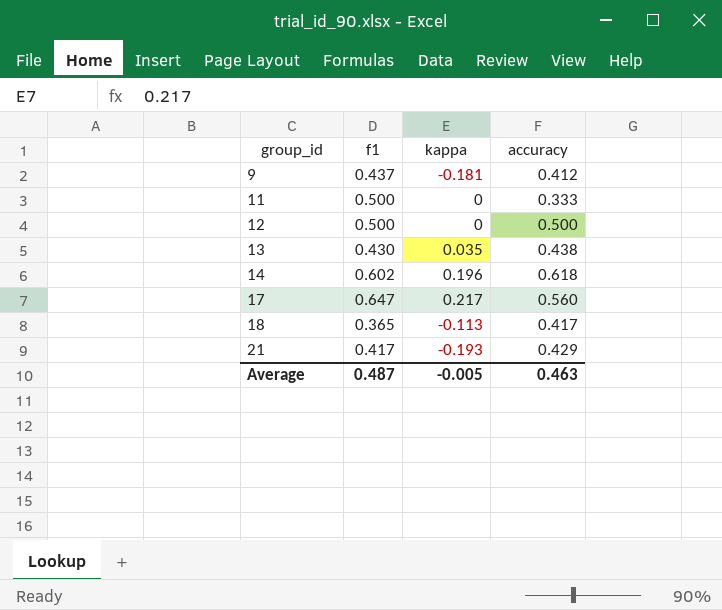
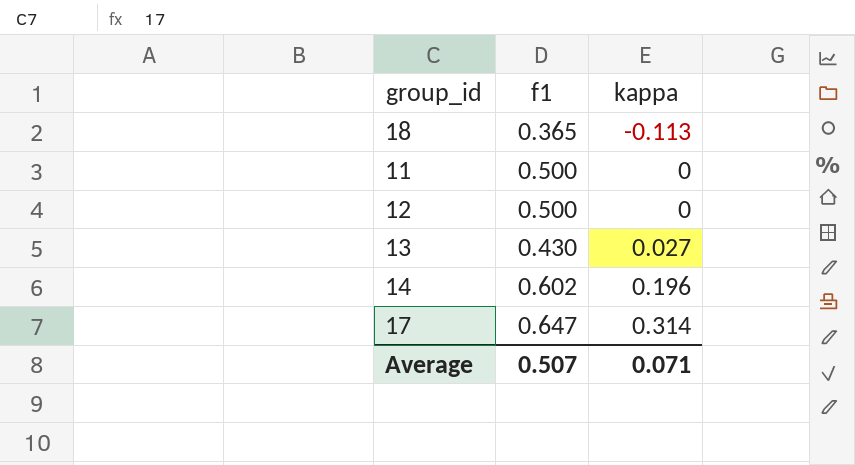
row order: group_id ascending -> kappa ascending
column accuracy | position: 4 -> none
row 9: 0.437 | -0.181 | 0.412 -> none
row 21: 0.417 | -0.193 | 0.429 -> none
13 | kappa: 0.035 -> 0.027
17 | kappa: 0.217 -> 0.314
Average | f1: 0.487 -> 0.507
Average | kappa: -0.005 -> 0.071

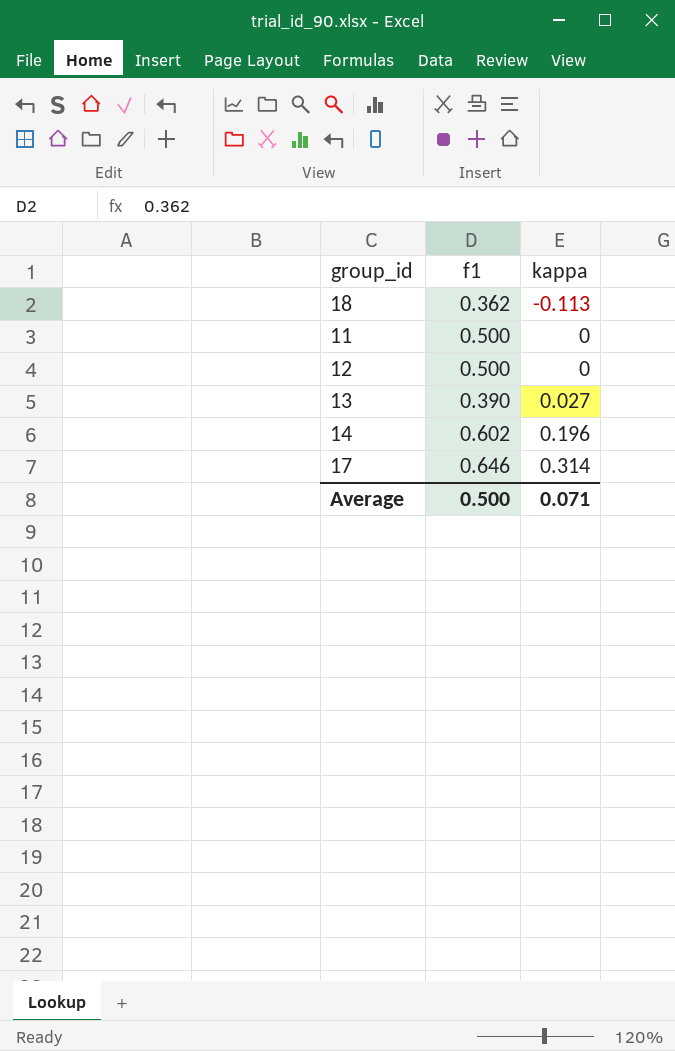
18 | f1: 0.365 -> 0.362
13 | f1: 0.430 -> 0.390
17 | f1: 0.647 -> 0.646
Average | f1: 0.507 -> 0.500

